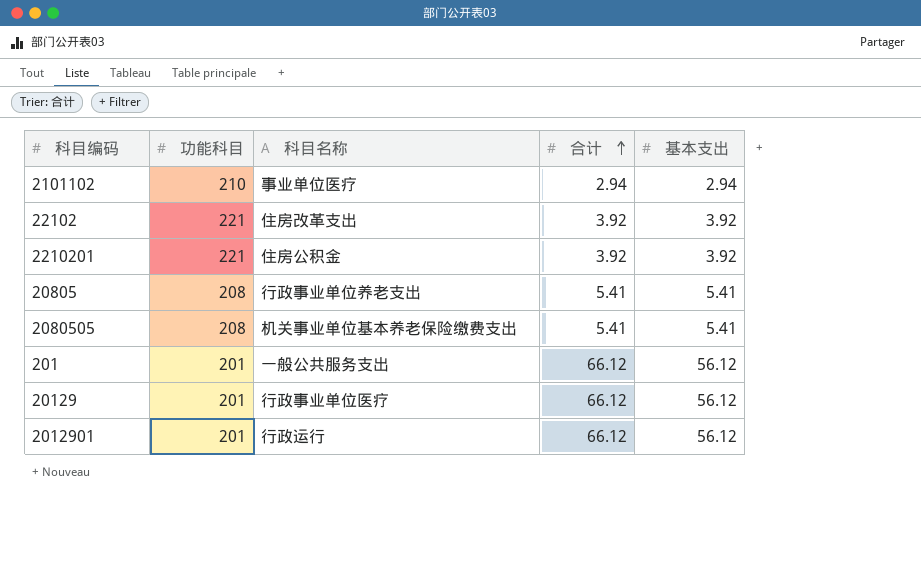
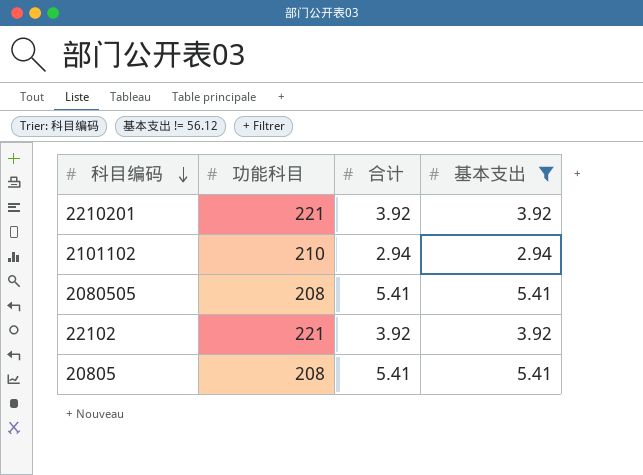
filter: none -> 基本支出 != 56.12
row order: 合计 ascending -> 科目编码 descending
column 科目名称 | position: 3 -> none

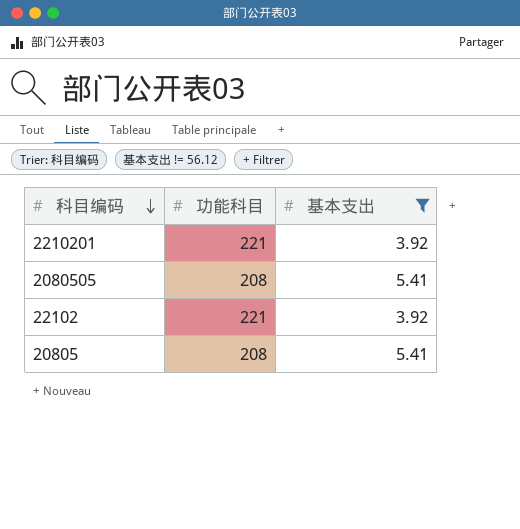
column 合计 | position: 3 -> none
row 2101102: 210 | 2.94 | 2.94 -> none

